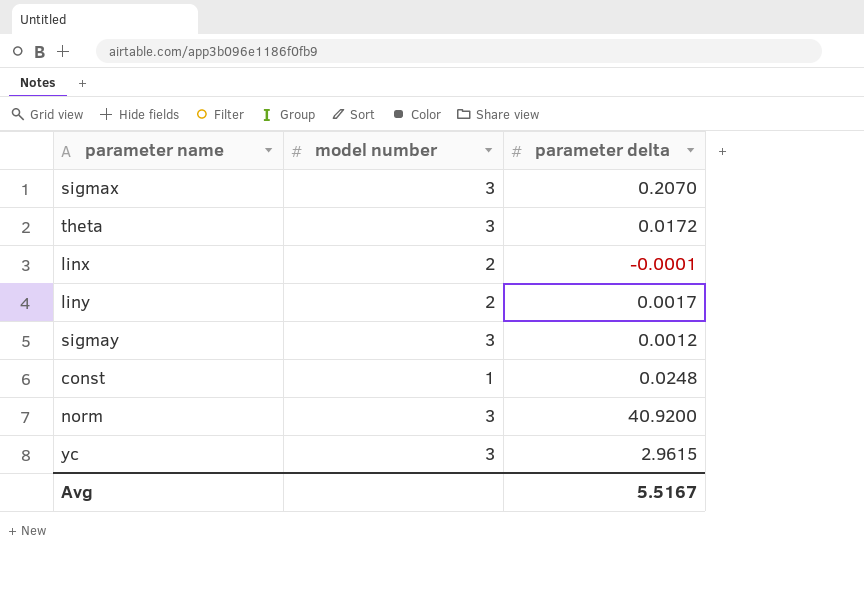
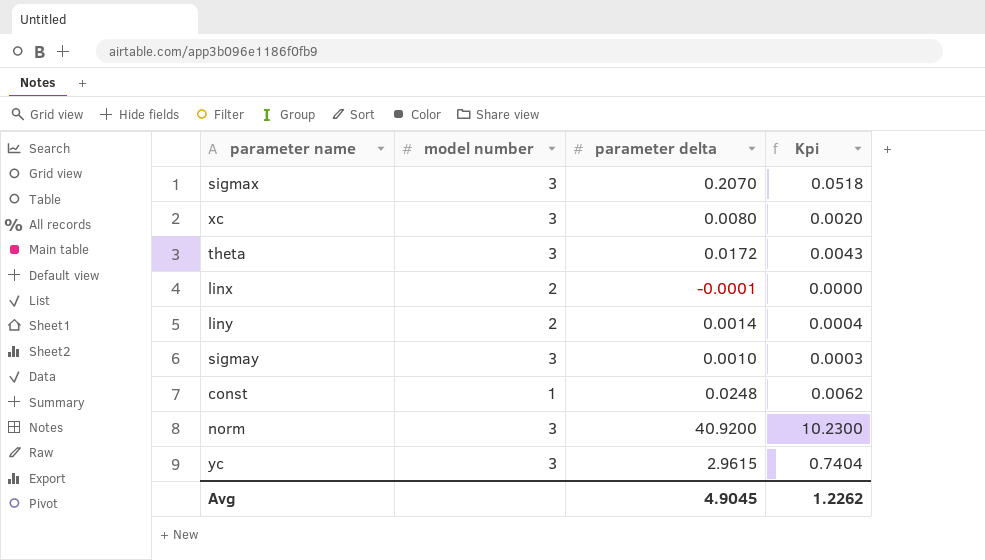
column Kpi | formula: none -> [parameter delta] * 0.25
row xc: none -> 3 | 0.0080 | 0.0020
liny | parameter delta: 0.0017 -> 0.0014
sigmay | parameter delta: 0.0012 -> 0.0010
Avg | parameter delta: 5.5167 -> 4.9045

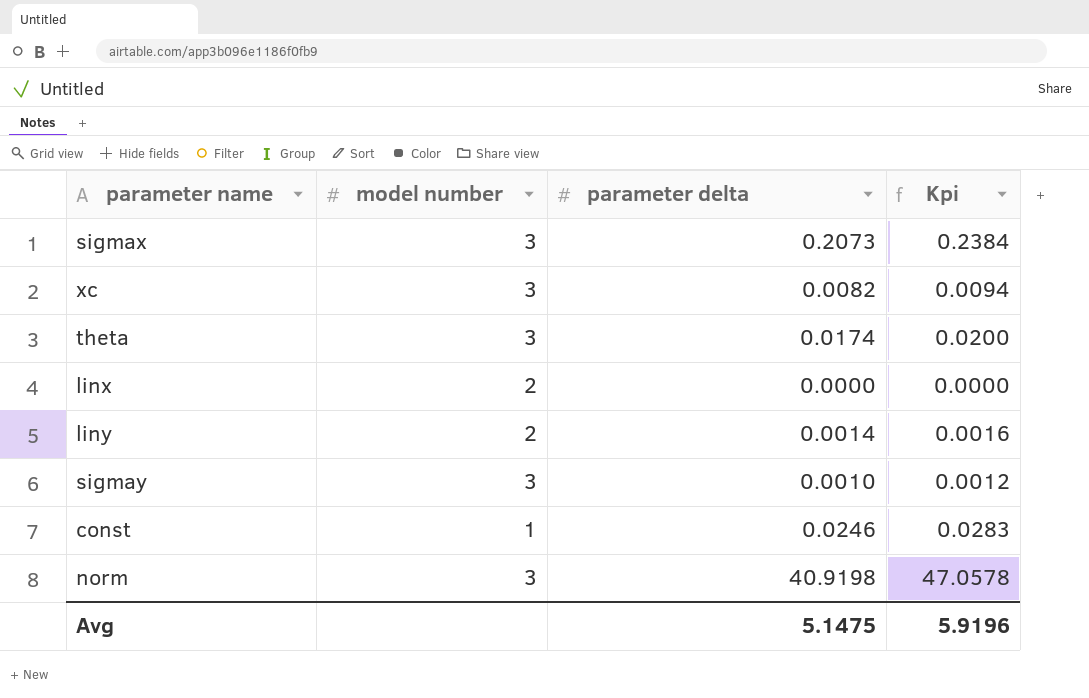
column Kpi | formula: [parameter delta] * 0.25 -> [parameter delta] * 1.15
row yc: 3 | 2.9615 | 0.7404 -> none
sigmax | parameter delta: 0.2070 -> 0.2073
xc | parameter delta: 0.0080 -> 0.0082
theta | parameter delta: 0.0172 -> 0.0174
linx | parameter delta: -0.0001 -> 0.0000
const | parameter delta: 0.0248 -> 0.0246
norm | parameter delta: 40.9200 -> 40.9198
Avg | parameter delta: 4.9045 -> 5.1475
Avg | Kpi: 1.2262 -> 5.9196

